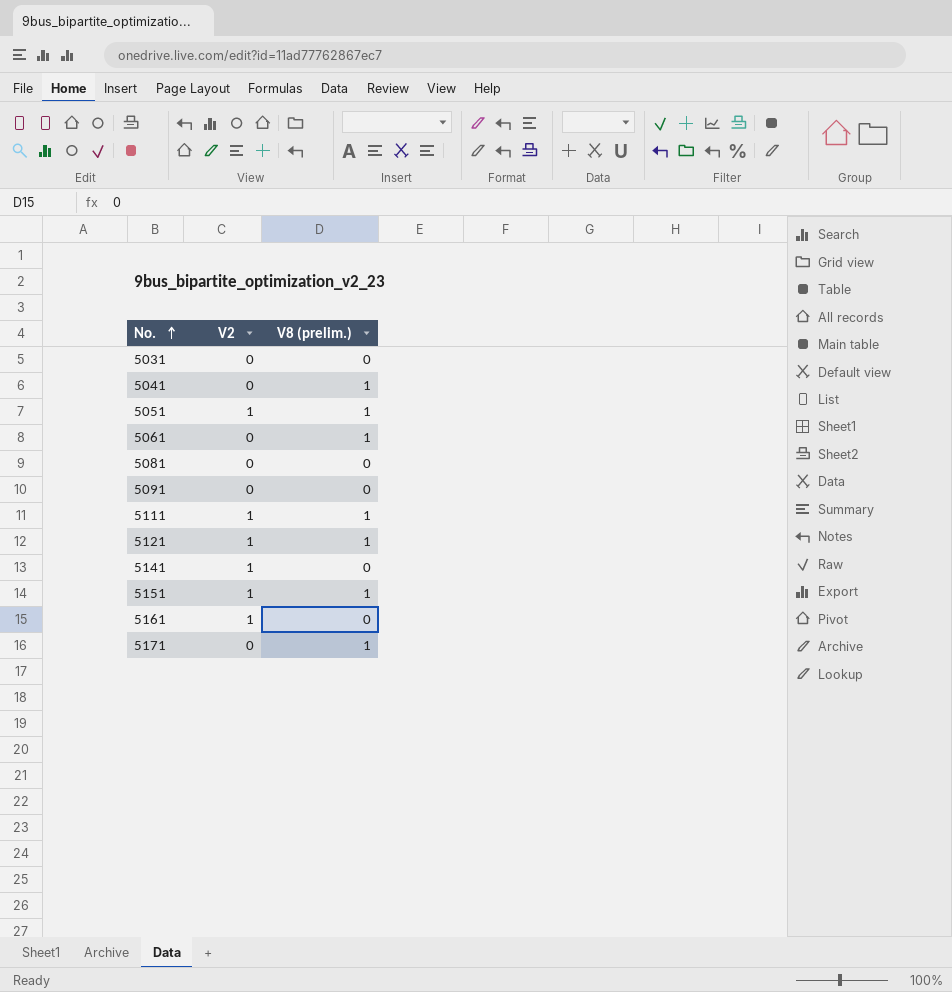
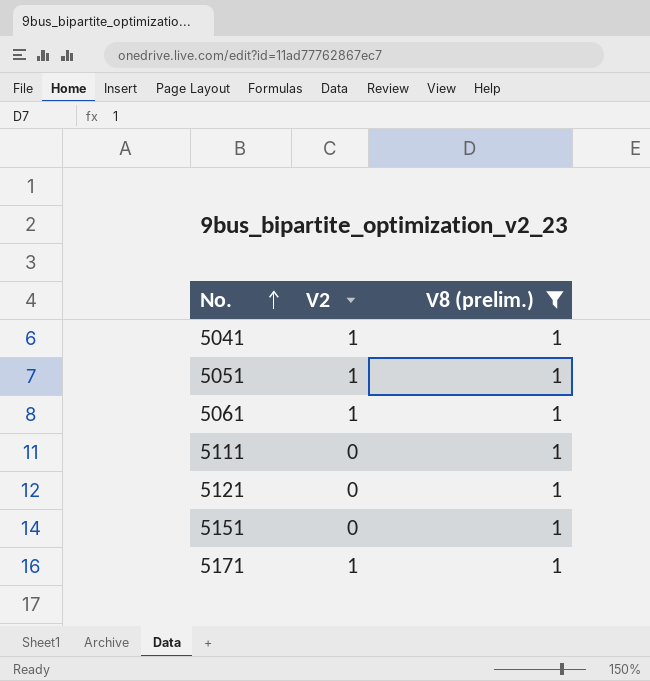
filter: none -> V8 (prelim.) = 1
5041 | V2: 0 -> 1
5061 | V2: 0 -> 1
5111 | V2: 1 -> 0
5121 | V2: 1 -> 0
5151 | V2: 1 -> 0
5171 | V2: 0 -> 1

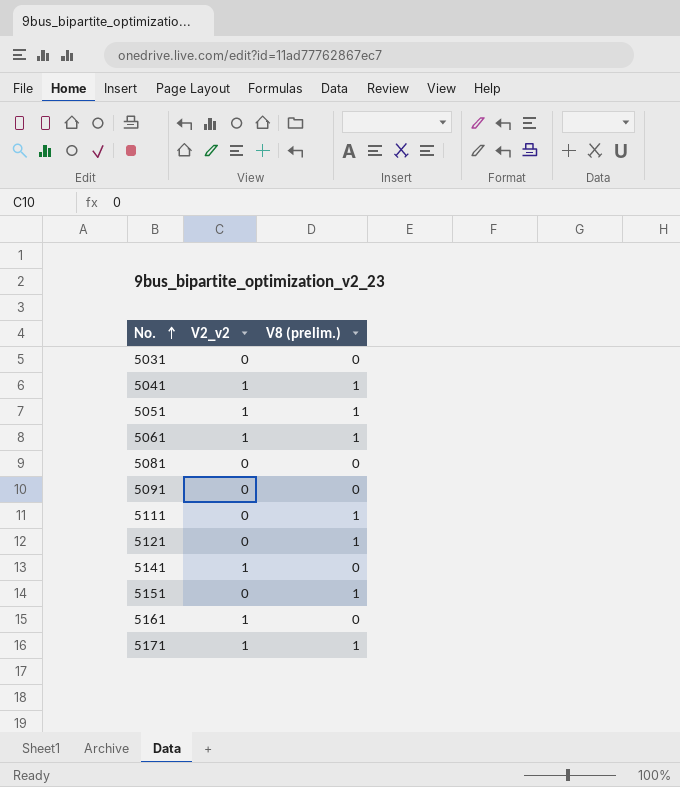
filter: V8 (prelim.) = 1 -> none
column name: V2 -> V2_v2

